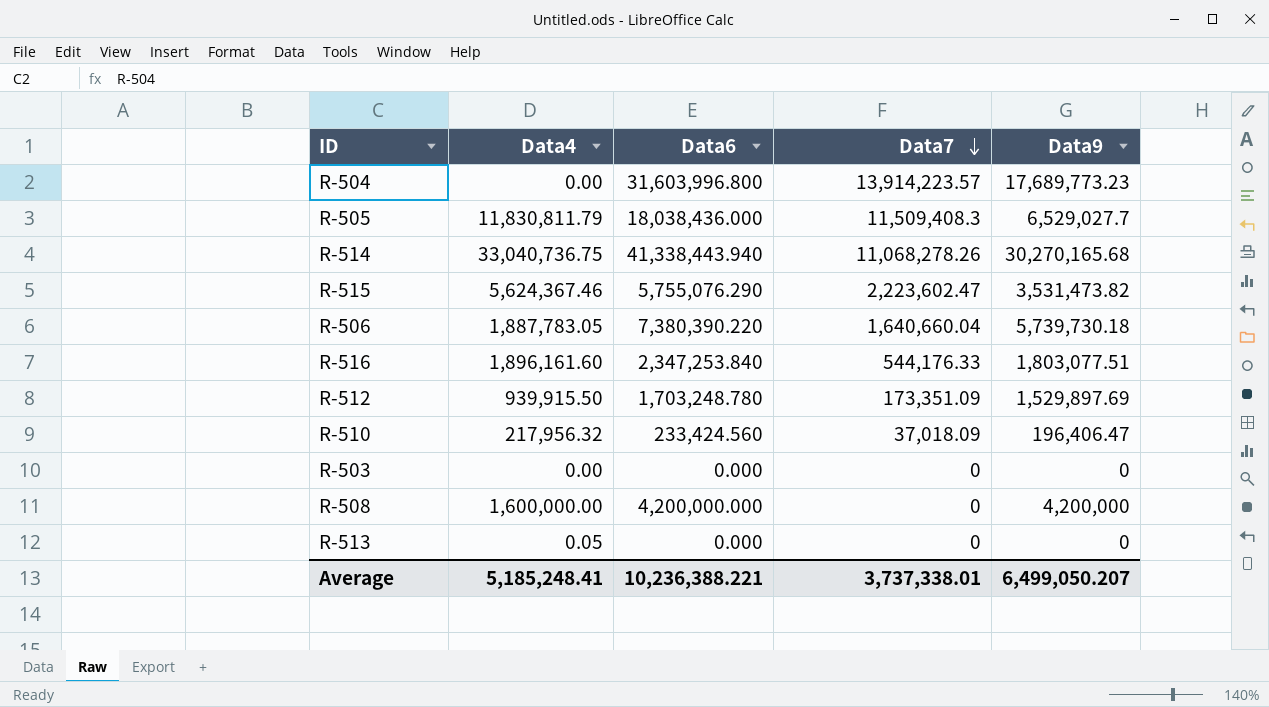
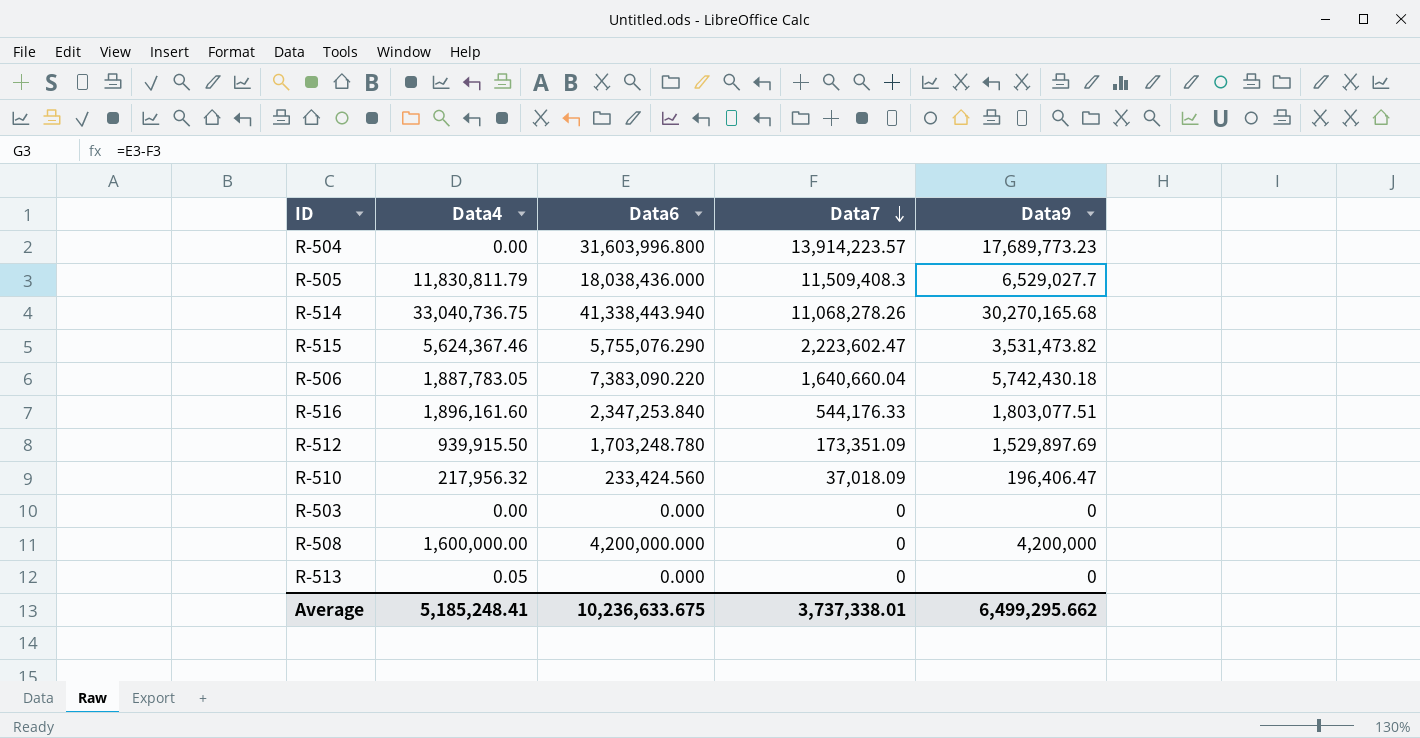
R-506 | Data6: 7,380,390.220 -> 7,383,090.220
R-506 | Data9: 5,739,730.18 -> 5,742,430.18
Average | Data6: 10,236,388.221 -> 10,236,633.675
Average | Data9: 6,499,050.207 -> 6,499,295.662

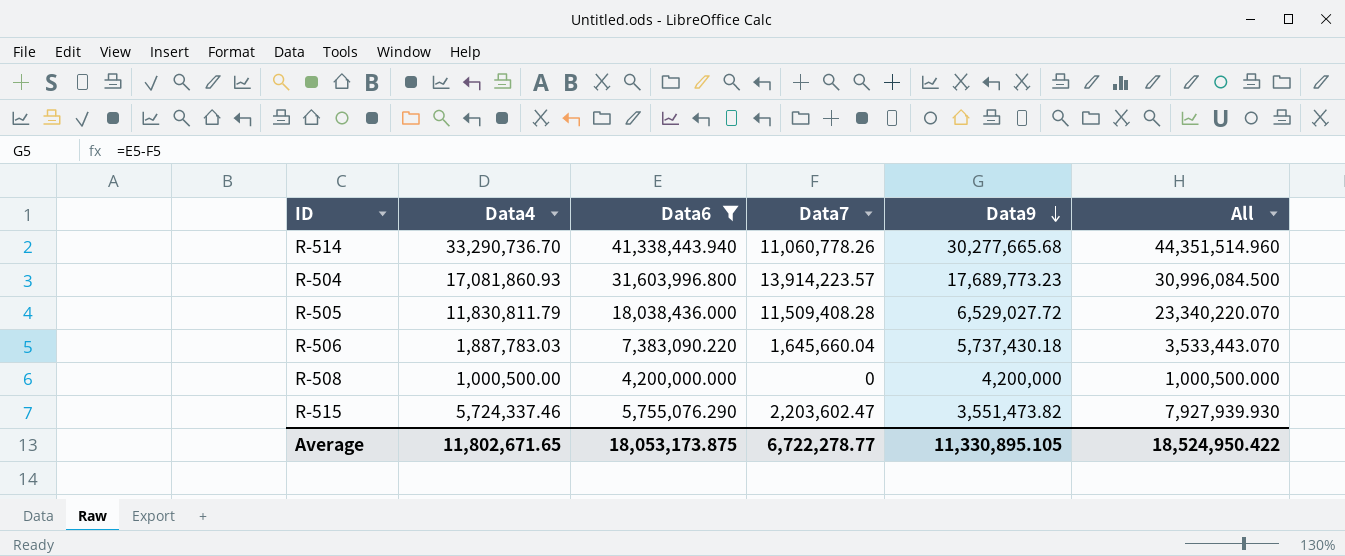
filter: none -> Data6 >= 4,200,000.000
row order: Data7 descending -> Data9 descending
column All | formula: none -> [Data4] + [Data7]
R-514 | Data4: 33,040,736.75 -> 33,290,736.70
R-514 | Data7: 11,068,278.26 -> 11,060,778.26
R-514 | Data9: 30,270,165.68 -> 30,277,665.68
R-504 | Data4: 0.00 -> 17,081,860.93
R-505 | Data7: 11,509,408.3 -> 11,509,408.28
R-505 | Data9: 6,529,027.7 -> 6,529,027.72
R-506 | Data4: 1,887,783.05 -> 1,887,783.03
R-506 | Data7: 1,640,660.04 -> 1,645,660.04
R-506 | Data9: 5,742,430.18 -> 5,737,430.18
R-508 | Data4: 1,600,000.00 -> 1,000,500.00
R-515 | Data4: 5,624,367.46 -> 5,724,337.46
R-515 | Data7: 2,223,602.47 -> 2,203,602.47
R-515 | Data9: 3,531,473.82 -> 3,551,473.82
Average | Data4: 5,185,248.41 -> 11,802,671.65
Average | Data6: 10,236,633.675 -> 18,053,173.875
Average | Data7: 3,737,338.01 -> 6,722,278.77
Average | Data9: 6,499,295.662 -> 11,330,895.105

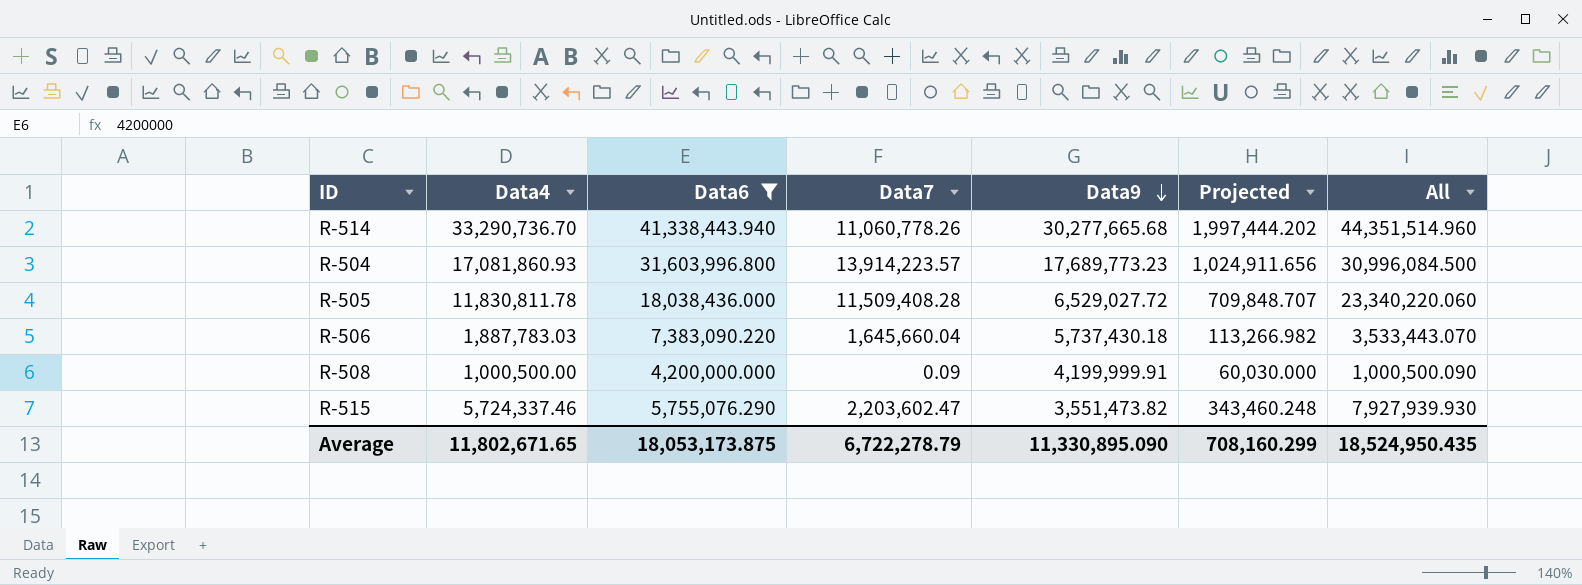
column Projected | formula: none -> [Data4] * 0.06
R-505 | Data4: 11,830,811.79 -> 11,830,811.78
R-505 | All: 23,340,220.070 -> 23,340,220.060
R-508 | Data7: 0 -> 0.09
R-508 | Data9: 4,200,000 -> 4,199,999.91
R-508 | All: 1,000,500.000 -> 1,000,500.090
Average | Data7: 6,722,278.77 -> 6,722,278.79
Average | Data9: 11,330,895.105 -> 11,330,895.090
Average | All: 18,524,950.422 -> 18,524,950.435

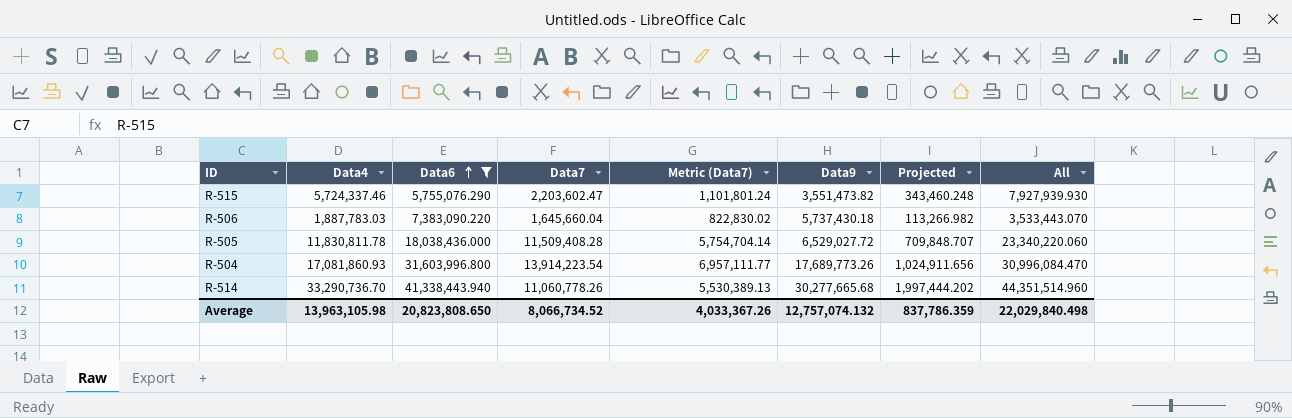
row order: Data9 descending -> Data6 ascending
column Metric (Data7) | formula: none -> [Data7] * 0.5
row R-508: 1,000,500.00 | 4,200,000.000 | 0.09 | 4,199,999.91 | 60,030.000 | 1,000,500.090 -> none
R-504 | Data7: 13,914,223.57 -> 13,914,223.54
R-504 | Data9: 17,689,773.23 -> 17,689,773.26
R-504 | All: 30,996,084.500 -> 30,996,084.470
Average | Data4: 11,802,671.65 -> 13,963,105.98
Average | Data6: 18,053,173.875 -> 20,823,808.650
Average | Data7: 6,722,278.79 -> 8,066,734.52
Average | Data9: 11,330,895.090 -> 12,757,074.132
Average | Projected: 708,160.299 -> 837,786.359
Average | All: 18,524,950.435 -> 22,029,840.498

